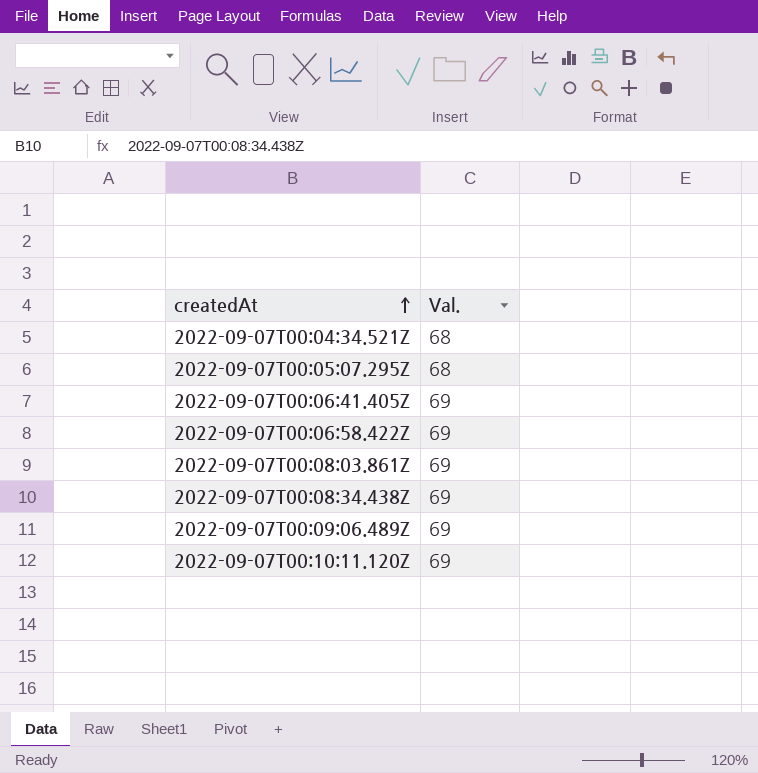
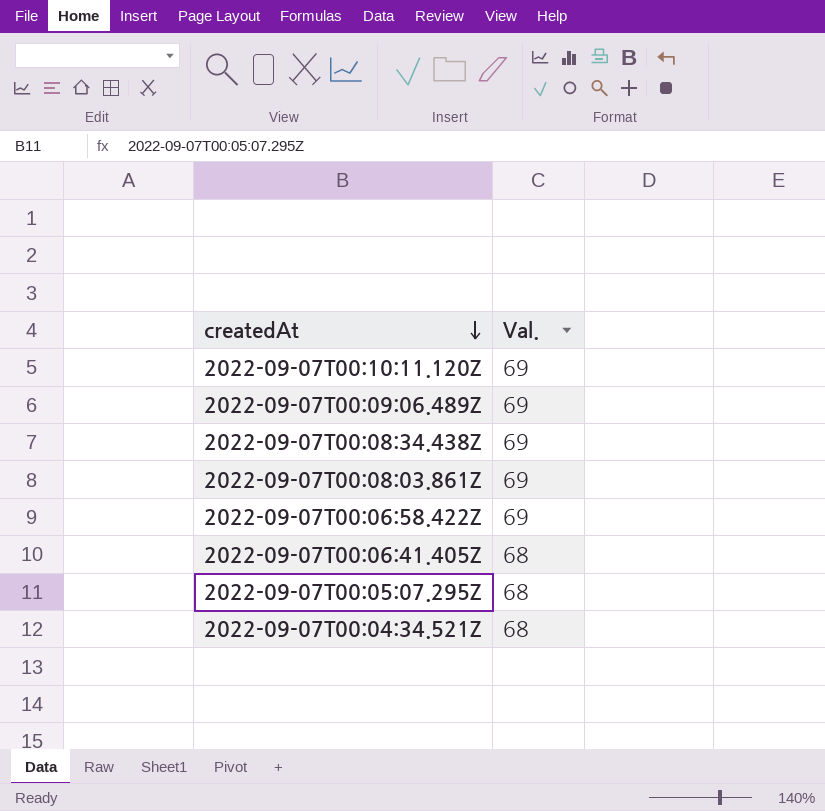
row order: createdAt ascending -> createdAt descending
2022-09-07T00:06:41.405Z | Val.: 69 -> 68

